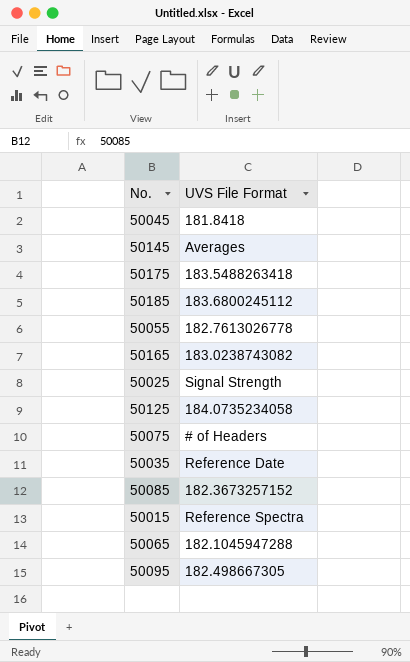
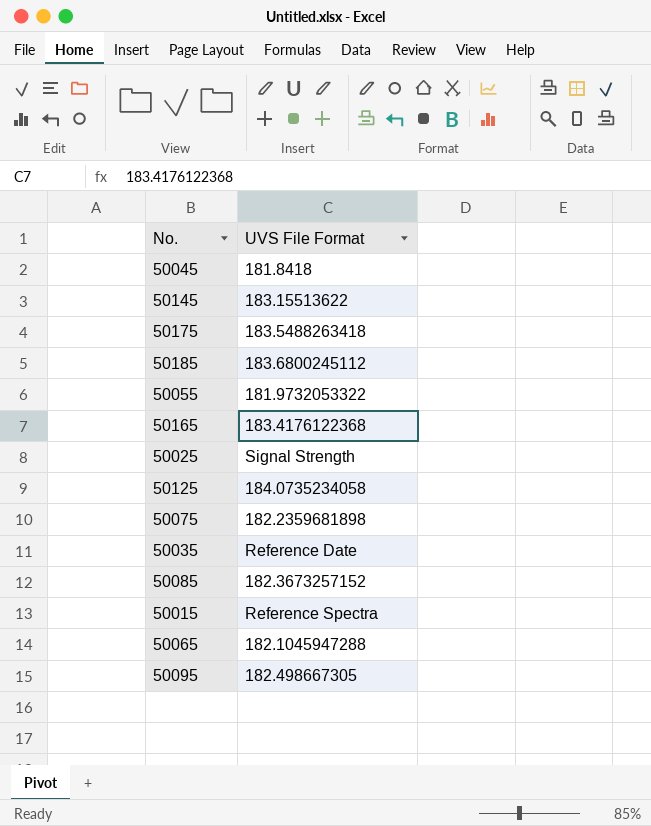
50145 | UVS File Format: Averages -> 183.15513622
50055 | UVS File Format: 182.7613026778 -> 181.9732053322
50165 | UVS File Format: 183.0238743082 -> 183.4176122368
50075 | UVS File Format: # of Headers -> 182.2359681898

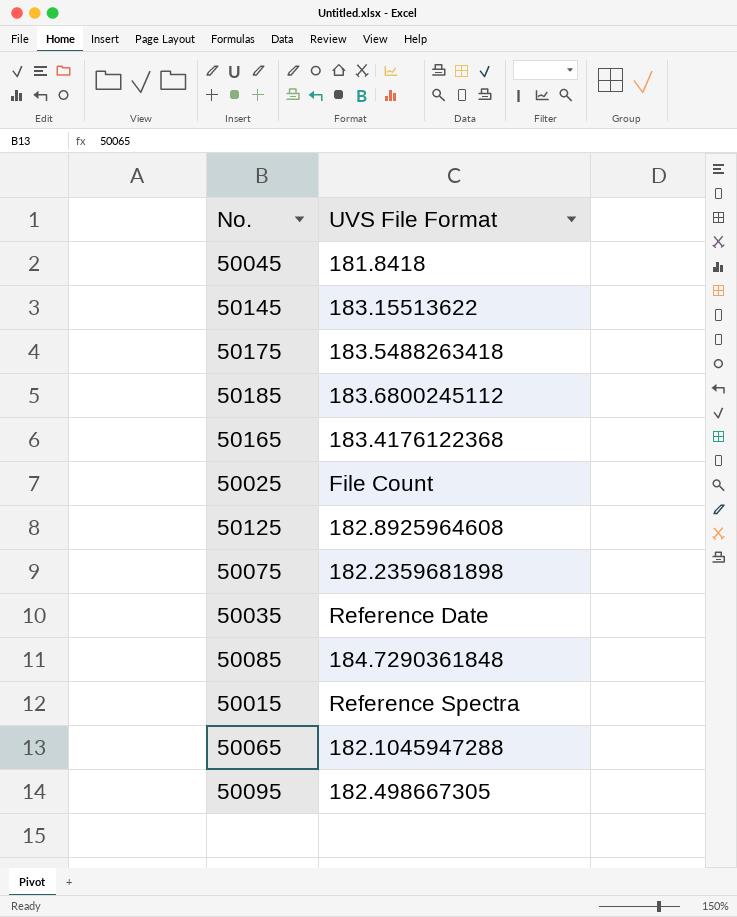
row 50055: 181.9732053322 -> none
50025 | UVS File Format: Signal Strength -> File Count
50125 | UVS File Format: 184.0735234058 -> 182.8925964608
50085 | UVS File Format: 182.3673257152 -> 184.7290361848

